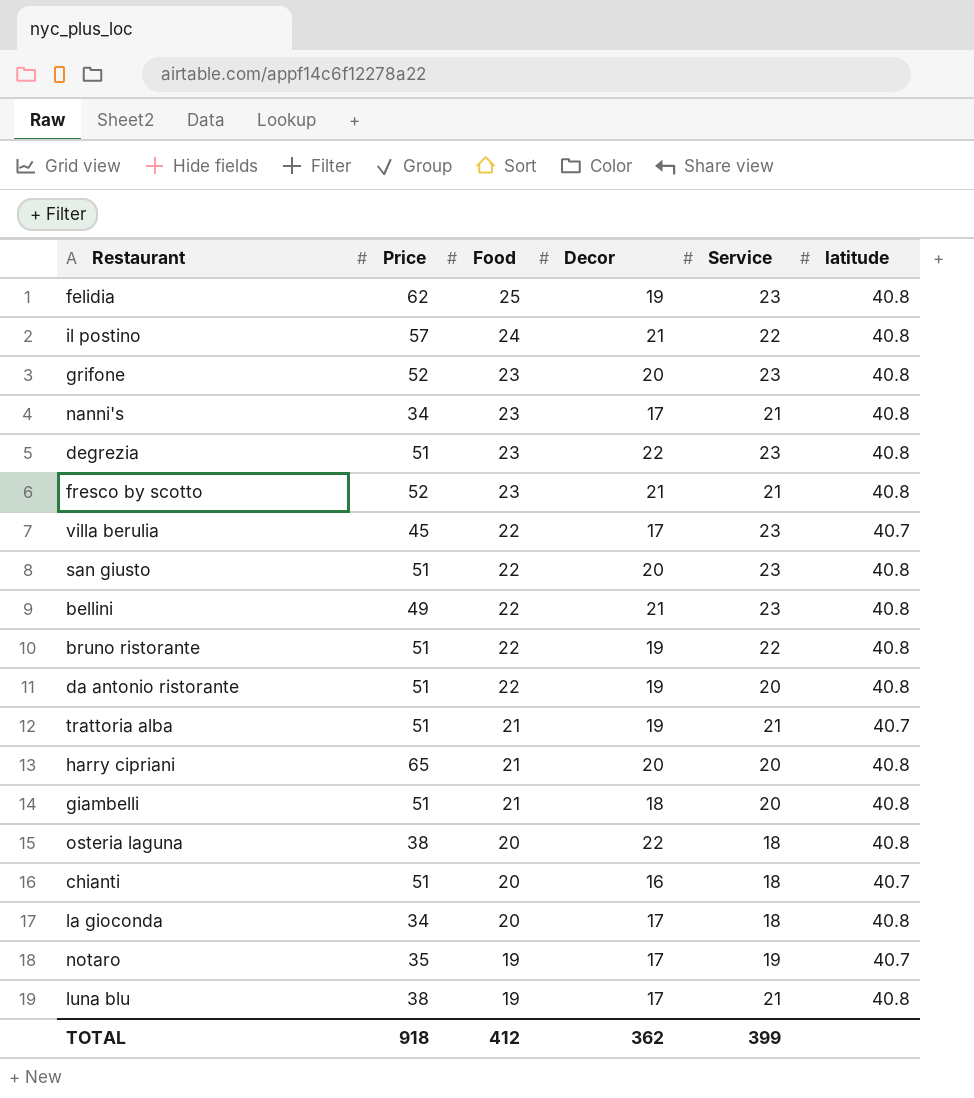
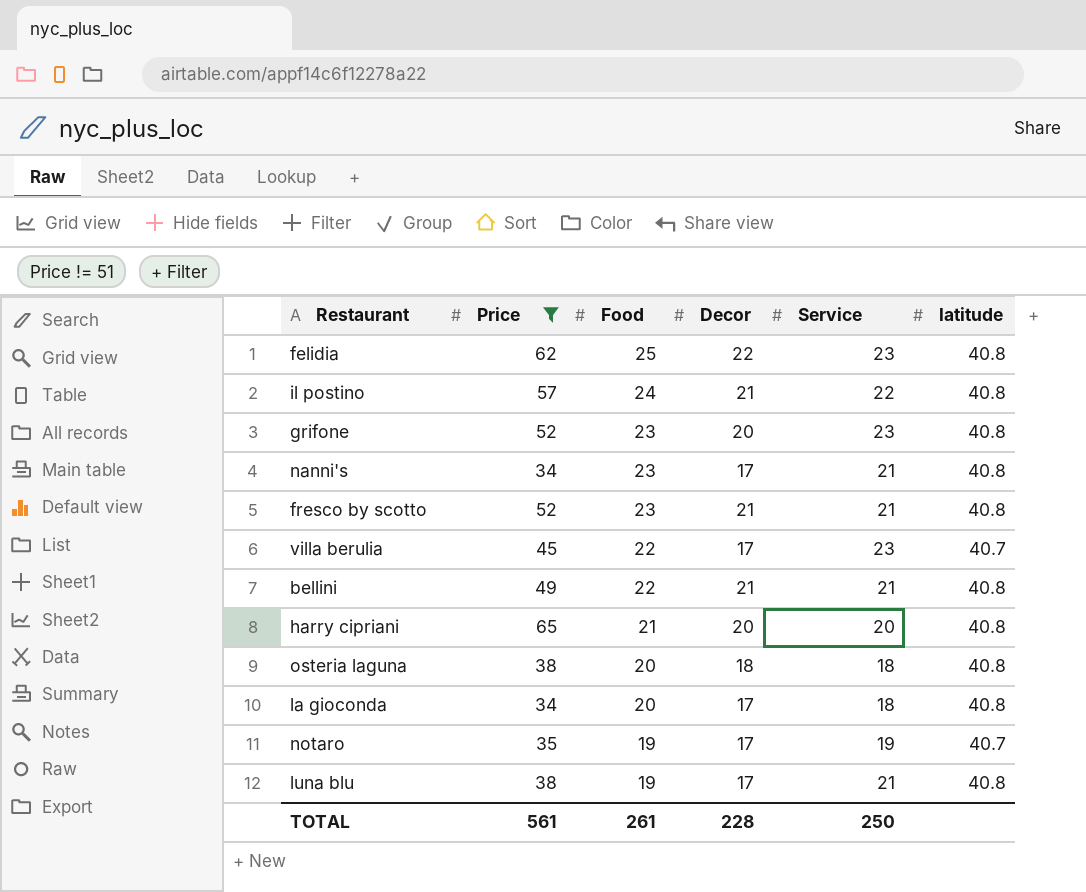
filter: none -> Price != 51
felidia | Decor: 19 -> 22
bellini | Service: 23 -> 21
osteria laguna | Decor: 22 -> 18
TOTAL | Price: 918 -> 561
TOTAL | Food: 412 -> 261
TOTAL | Decor: 362 -> 228
TOTAL | Service: 399 -> 250

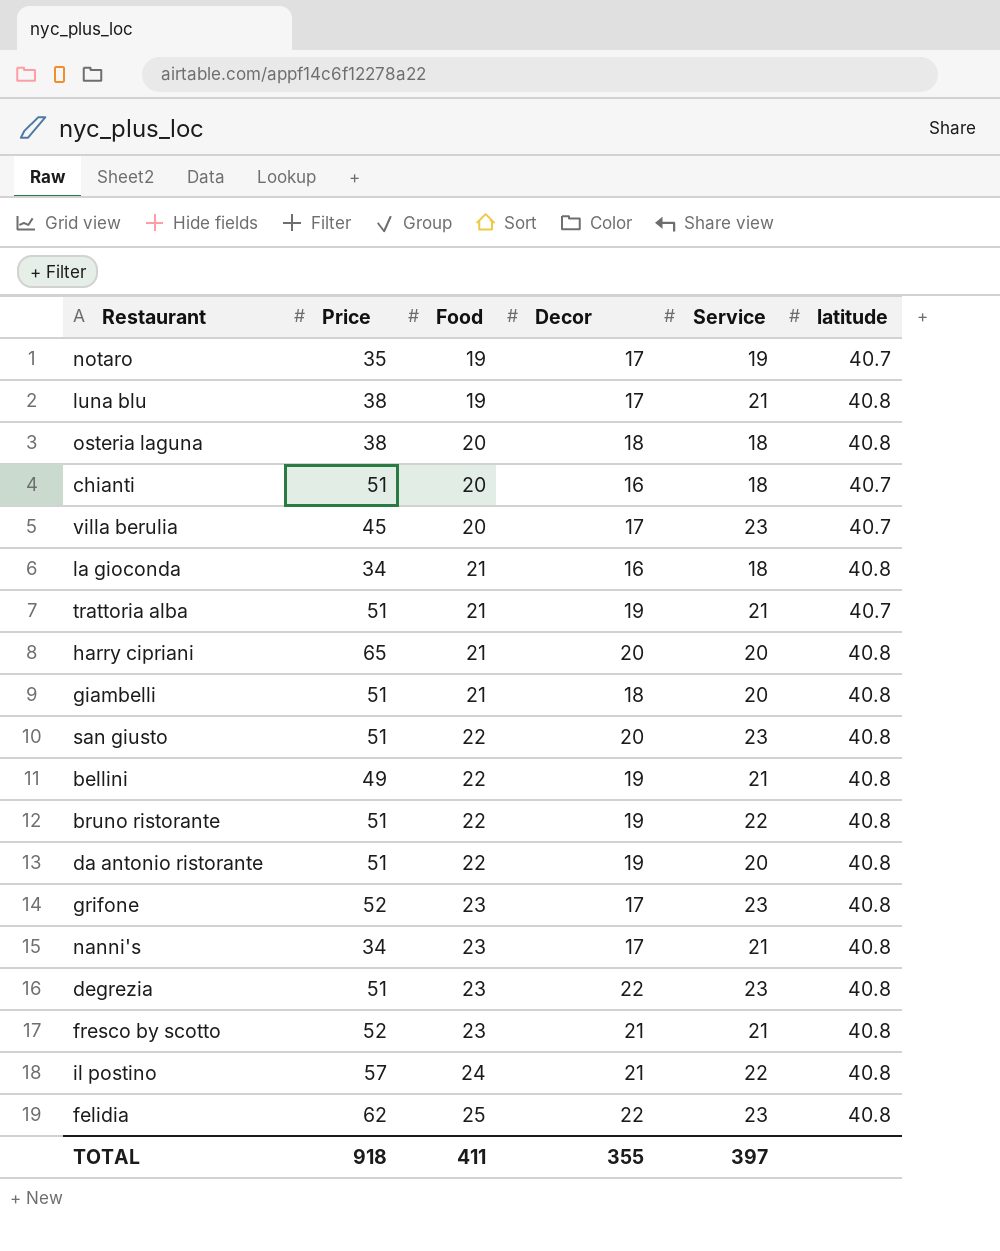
filter: Price != 51 -> none
row order: Food descending -> Food ascending
villa berulia | Food: 22 -> 20
la gioconda | Food: 20 -> 21
la gioconda | Decor: 17 -> 16
bellini | Decor: 21 -> 19
grifone | Decor: 20 -> 17
TOTAL | Price: 561 -> 918
TOTAL | Food: 261 -> 411
TOTAL | Decor: 228 -> 355
TOTAL | Service: 250 -> 397

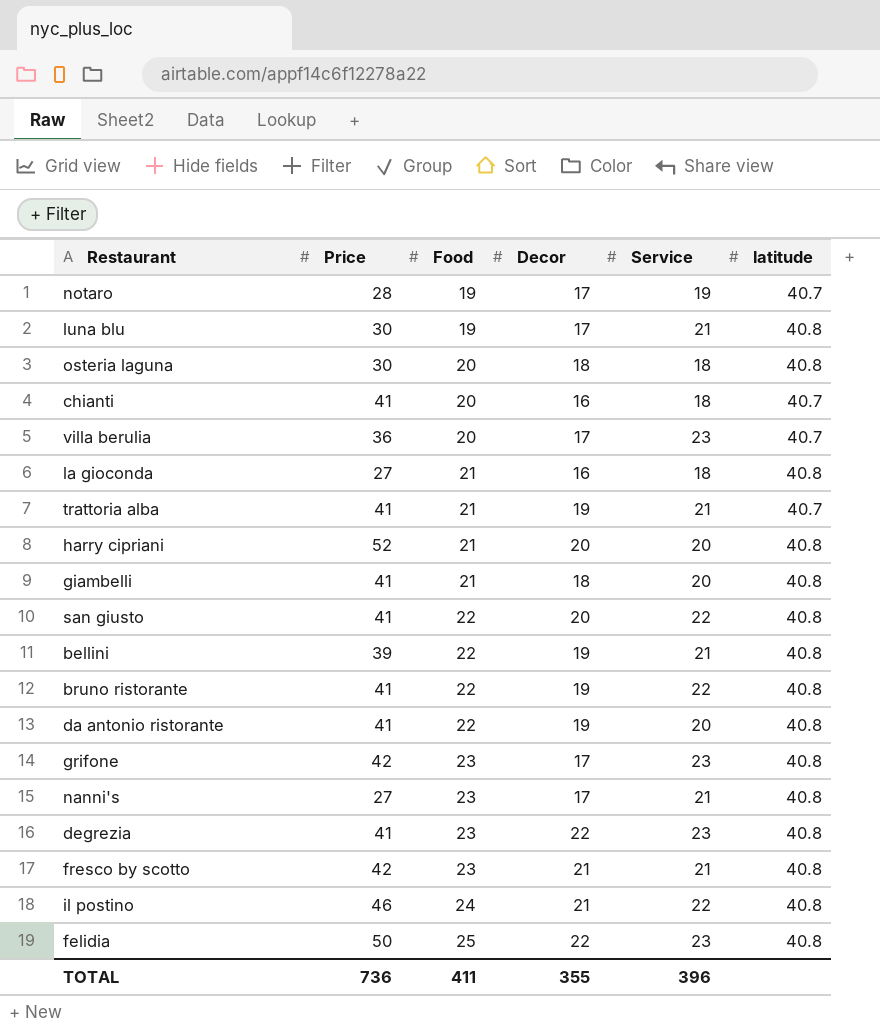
notaro | Price: 35 -> 28
luna blu | Price: 38 -> 30
osteria laguna | Price: 38 -> 30
chianti | Price: 51 -> 41
villa berulia | Price: 45 -> 36
la gioconda | Price: 34 -> 27
trattoria alba | Price: 51 -> 41
harry cipriani | Price: 65 -> 52
giambelli | Price: 51 -> 41
san giusto | Price: 51 -> 41
san giusto | Service: 23 -> 22
bellini | Price: 49 -> 39
bruno ristorante | Price: 51 -> 41
da antonio ristorante | Price: 51 -> 41
grifone | Price: 52 -> 42
nanni's | Price: 34 -> 27
degrezia | Price: 51 -> 41
fresco by scotto | Price: 52 -> 42
il postino | Price: 57 -> 46
felidia | Price: 62 -> 50
TOTAL | Price: 918 -> 736
TOTAL | Service: 397 -> 396

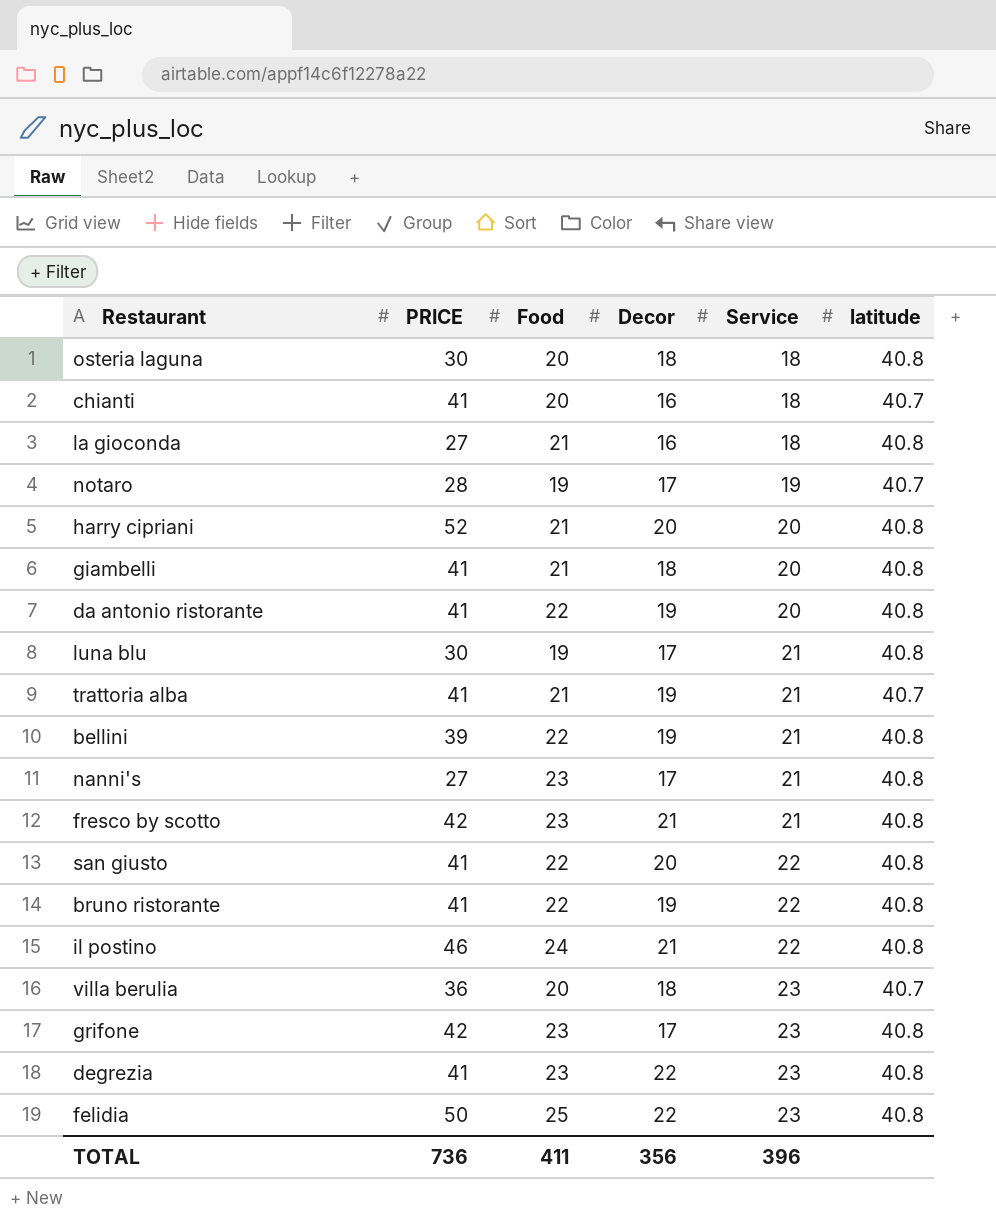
row order: Food ascending -> Service ascending
column name: Price -> PRICE
villa berulia | Decor: 17 -> 18
TOTAL | Decor: 355 -> 356

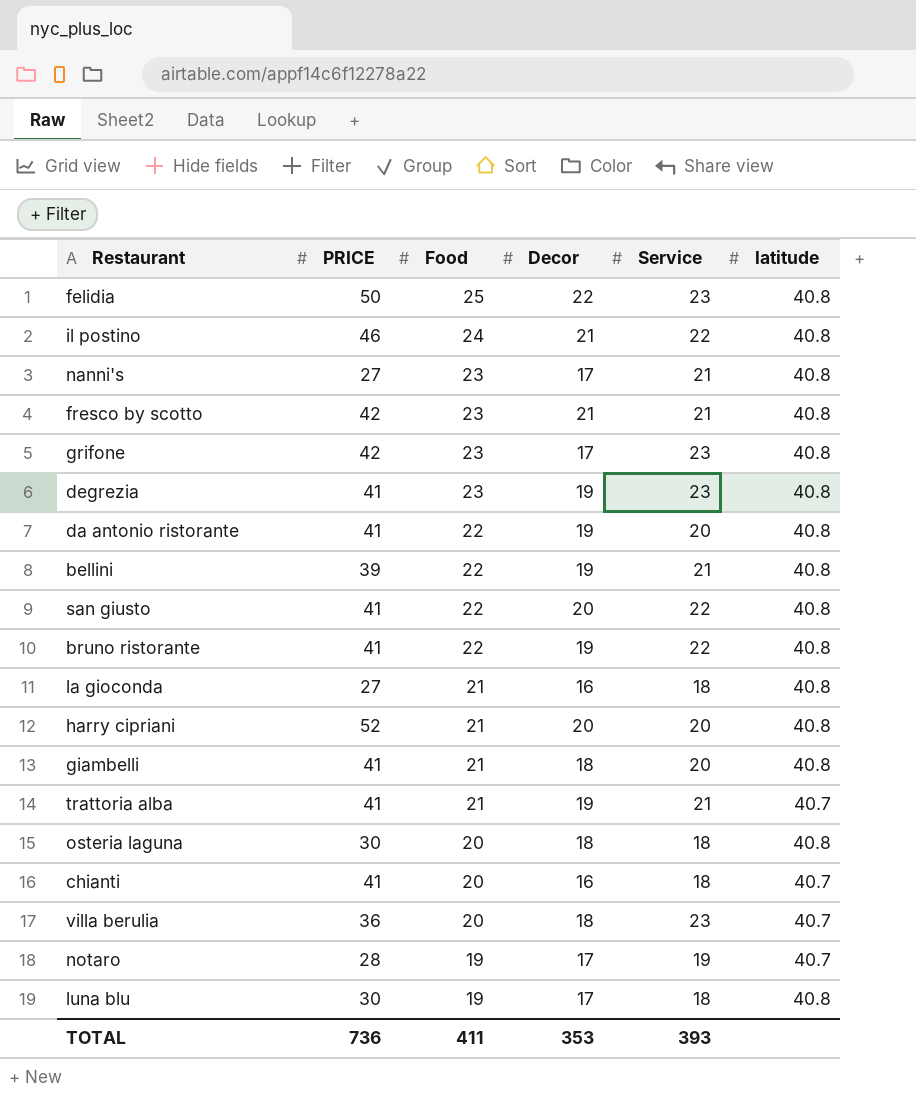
row order: Service ascending -> Food descending
degrezia | Decor: 22 -> 19
luna blu | Service: 21 -> 18
TOTAL | Decor: 356 -> 353
TOTAL | Service: 396 -> 393

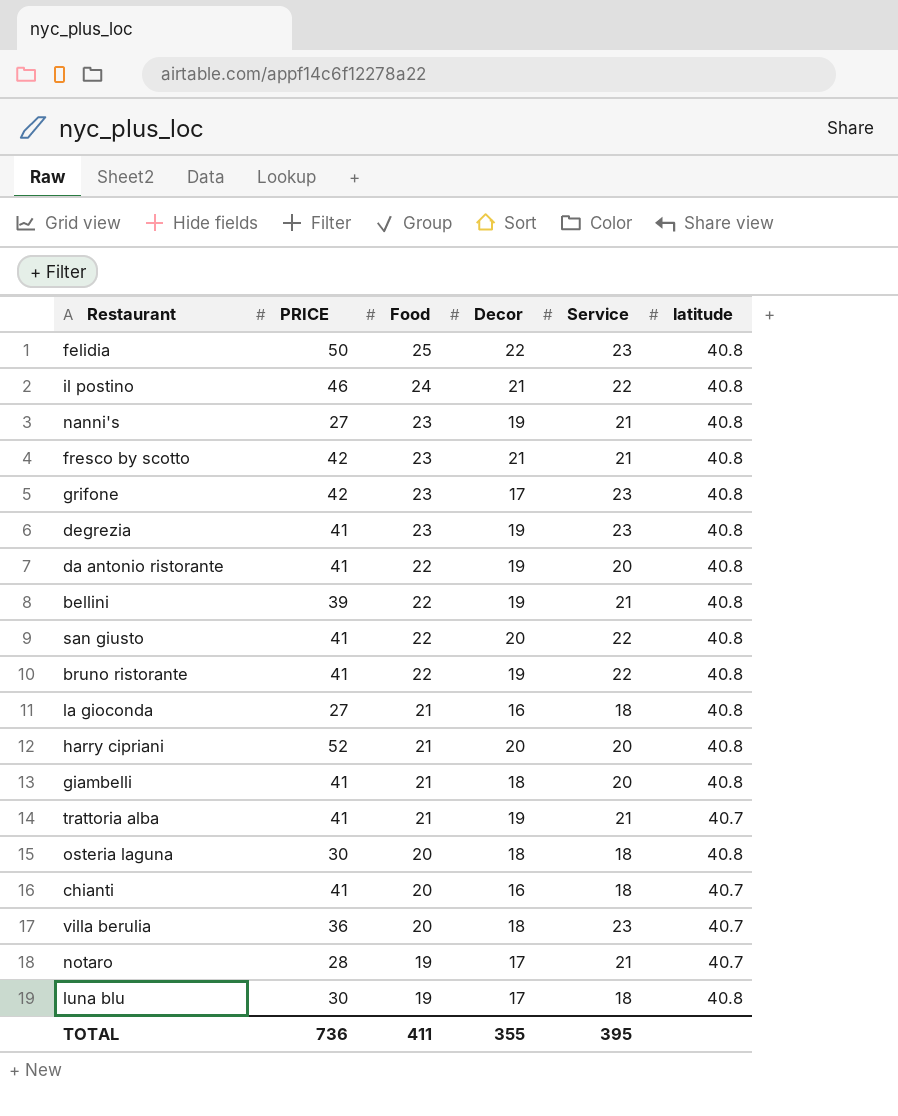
nanni's | Decor: 17 -> 19
notaro | Service: 19 -> 21
TOTAL | Decor: 353 -> 355
TOTAL | Service: 393 -> 395

